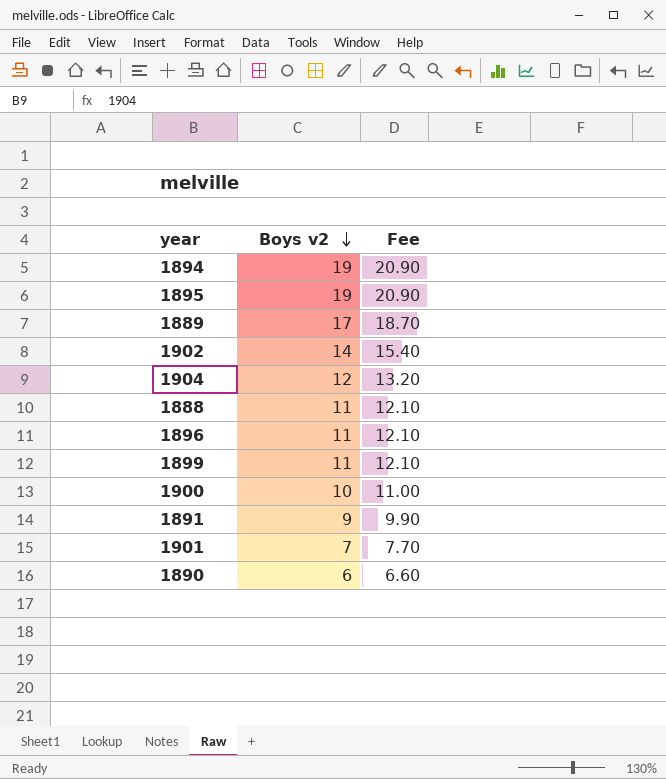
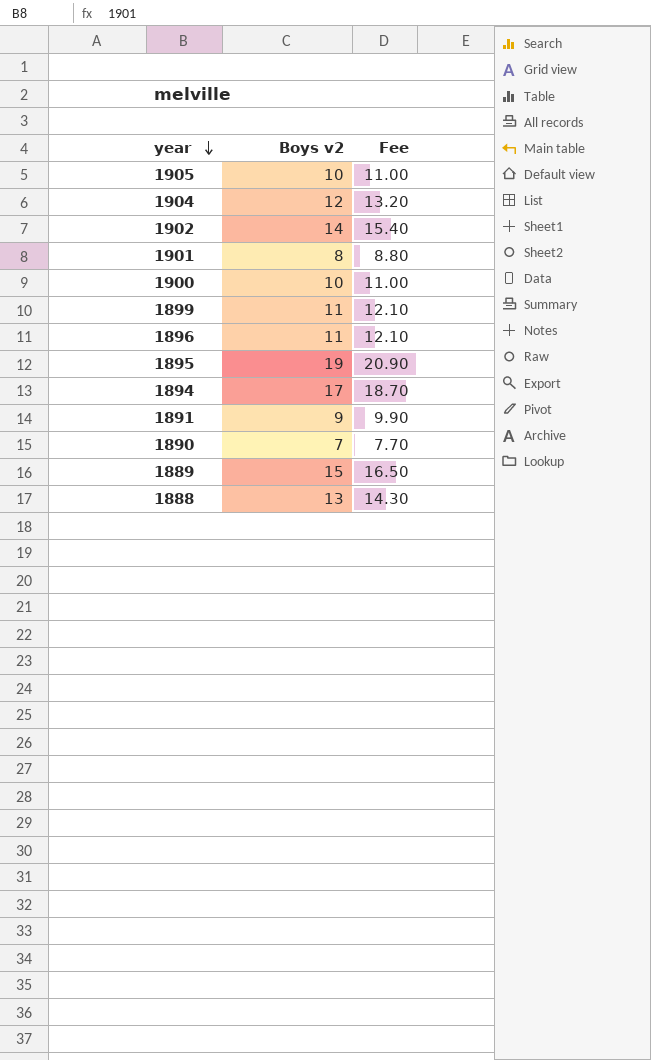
row order: Boys v2 descending -> year descending
row 1905: none -> 10 | 11.00
1901 | Boys v2: 7 -> 8
1901 | Fee: 7.70 -> 8.80
1894 | Boys v2: 19 -> 17
1894 | Fee: 20.90 -> 18.70
1890 | Boys v2: 6 -> 7
1890 | Fee: 6.60 -> 7.70
1889 | Boys v2: 17 -> 15
1889 | Fee: 18.70 -> 16.50
1888 | Boys v2: 11 -> 13
1888 | Fee: 12.10 -> 14.30

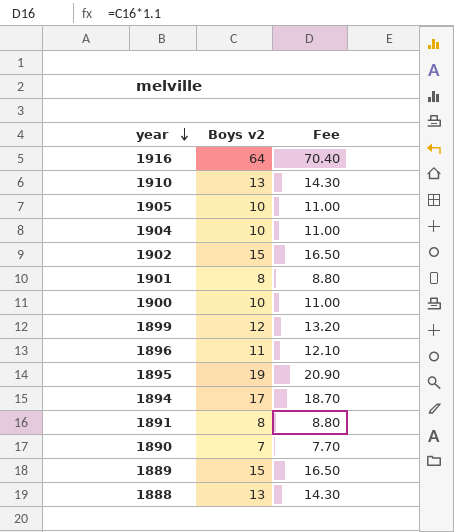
row 1916: none -> 64 | 70.40
row 1910: none -> 13 | 14.30
1904 | Boys v2: 12 -> 10
1904 | Fee: 13.20 -> 11.00
1902 | Boys v2: 14 -> 15
1902 | Fee: 15.40 -> 16.50
1899 | Boys v2: 11 -> 12
1899 | Fee: 12.10 -> 13.20
1891 | Boys v2: 9 -> 8
1891 | Fee: 9.90 -> 8.80

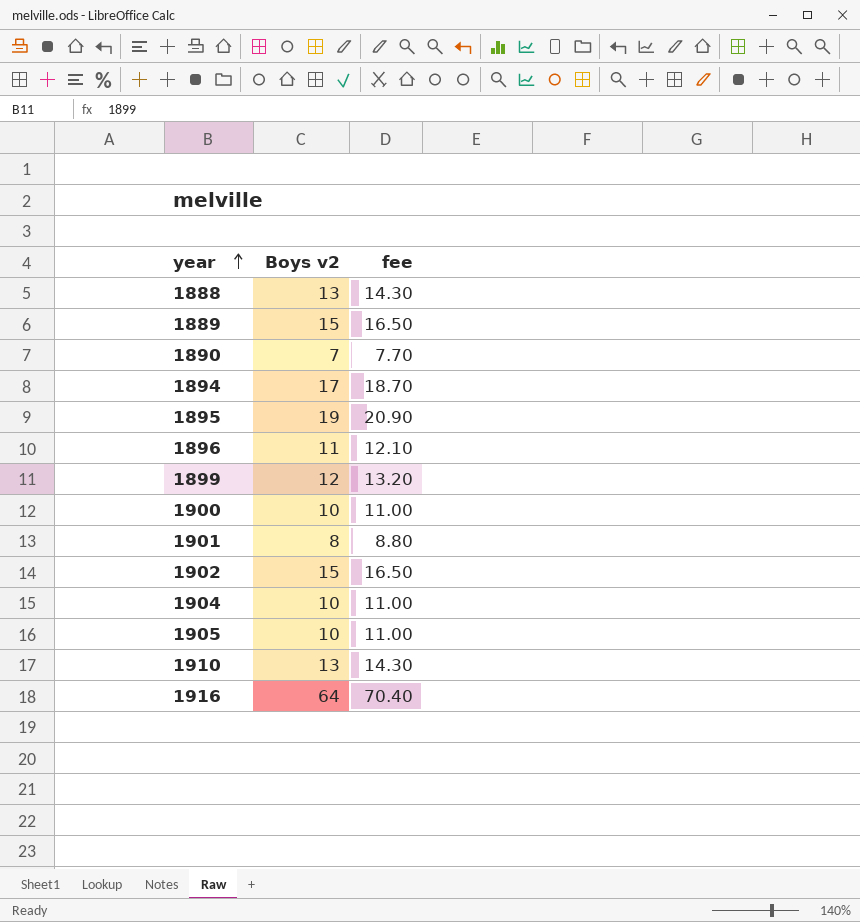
row order: year descending -> year ascending
column name: Fee -> fee
row 1891: 8 | 8.80 -> none

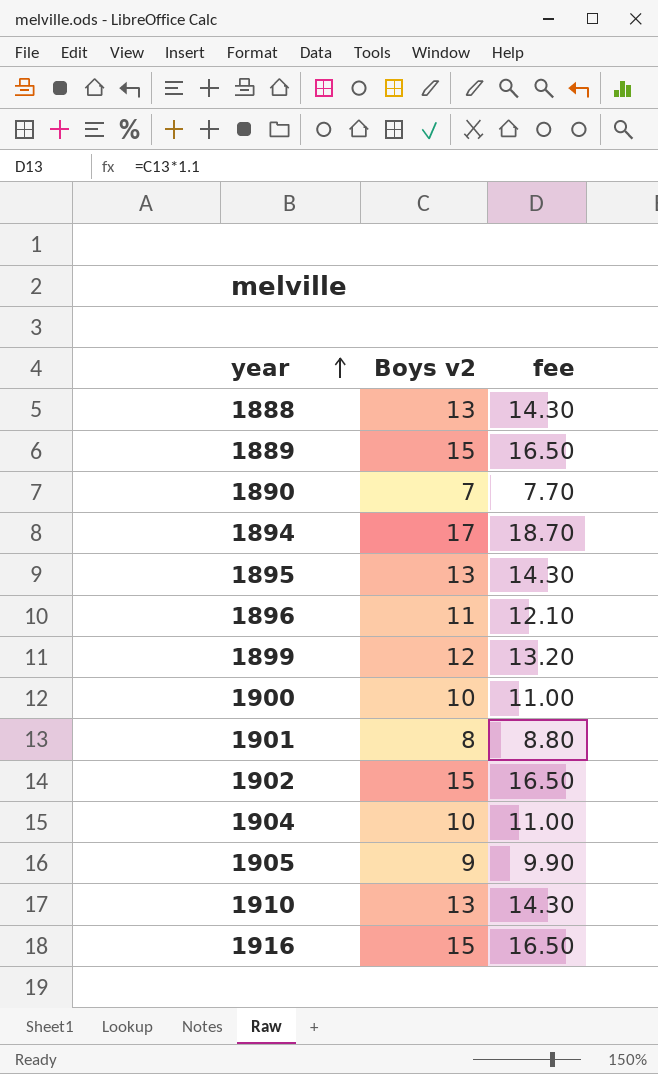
1895 | Boys v2: 19 -> 13
1895 | fee: 20.90 -> 14.30
1905 | Boys v2: 10 -> 9
1905 | fee: 11.00 -> 9.90
1916 | Boys v2: 64 -> 15
1916 | fee: 70.40 -> 16.50

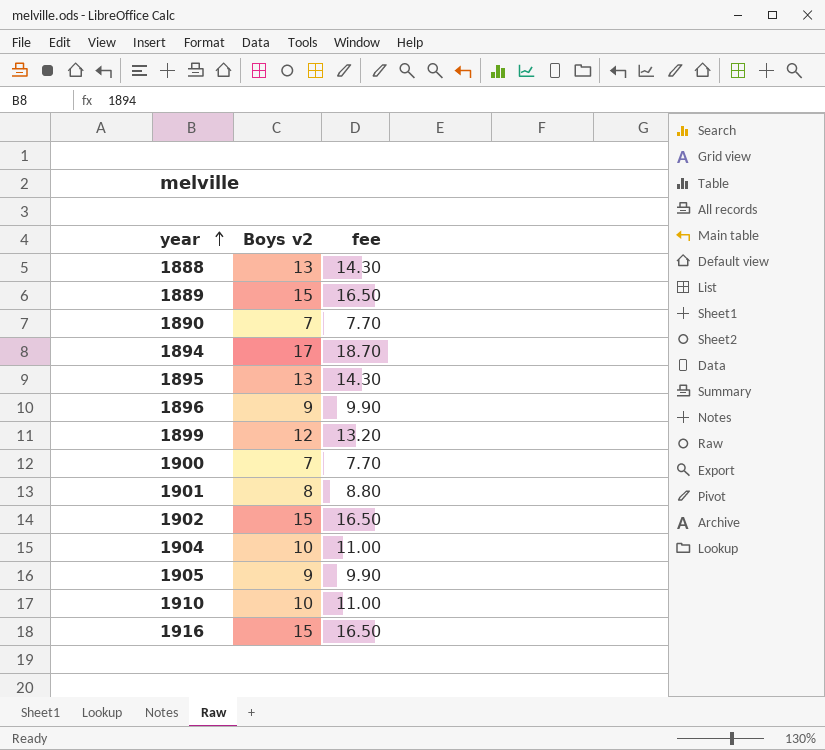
1896 | Boys v2: 11 -> 9
1896 | fee: 12.10 -> 9.90
1900 | Boys v2: 10 -> 7
1900 | fee: 11.00 -> 7.70
1910 | Boys v2: 13 -> 10
1910 | fee: 14.30 -> 11.00

